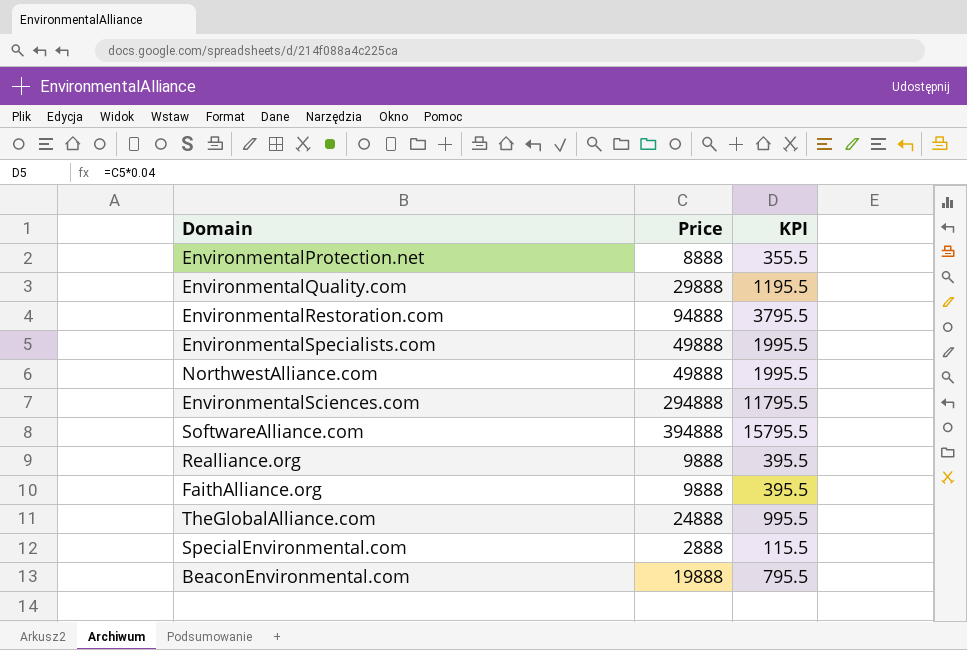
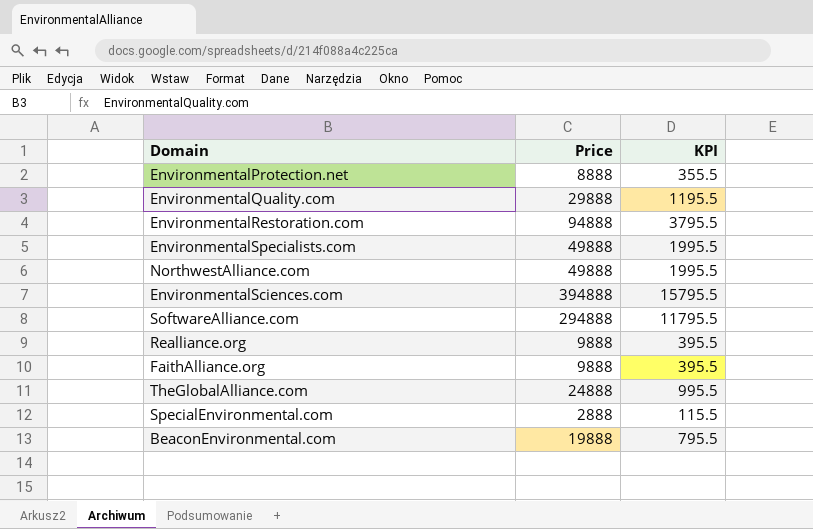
EnvironmentalSciences.com | Price: 294888 -> 394888
EnvironmentalSciences.com | KPI: 11795.5 -> 15795.5
SoftwareAlliance.com | Price: 394888 -> 294888
SoftwareAlliance.com | KPI: 15795.5 -> 11795.5

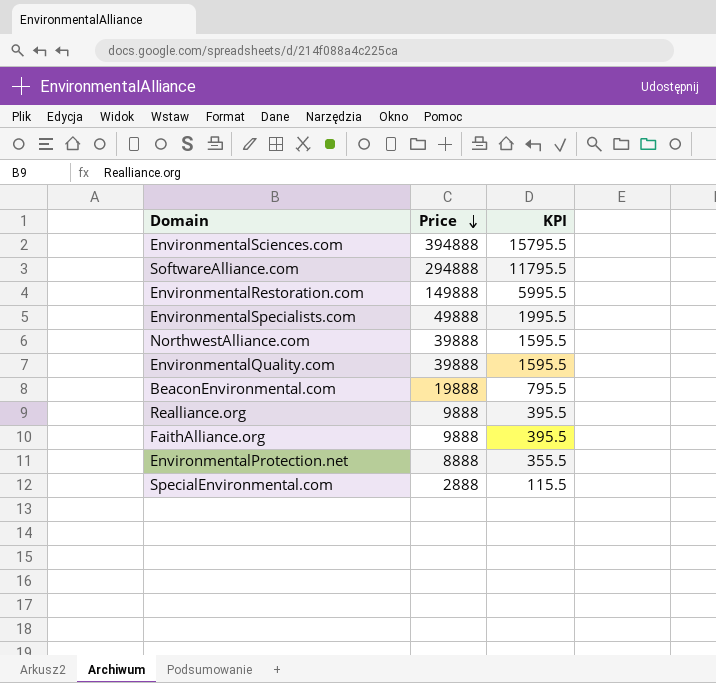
row order: none -> Price descending
row TheGlobalAlliance.com: 24888 | 995.5 -> none
EnvironmentalRestoration.com | Price: 94888 -> 149888
EnvironmentalRestoration.com | KPI: 3795.5 -> 5995.5
NorthwestAlliance.com | Price: 49888 -> 39888
NorthwestAlliance.com | KPI: 1995.5 -> 1595.5
EnvironmentalQuality.com | Price: 29888 -> 39888
EnvironmentalQuality.com | KPI: 1195.5 -> 1595.5

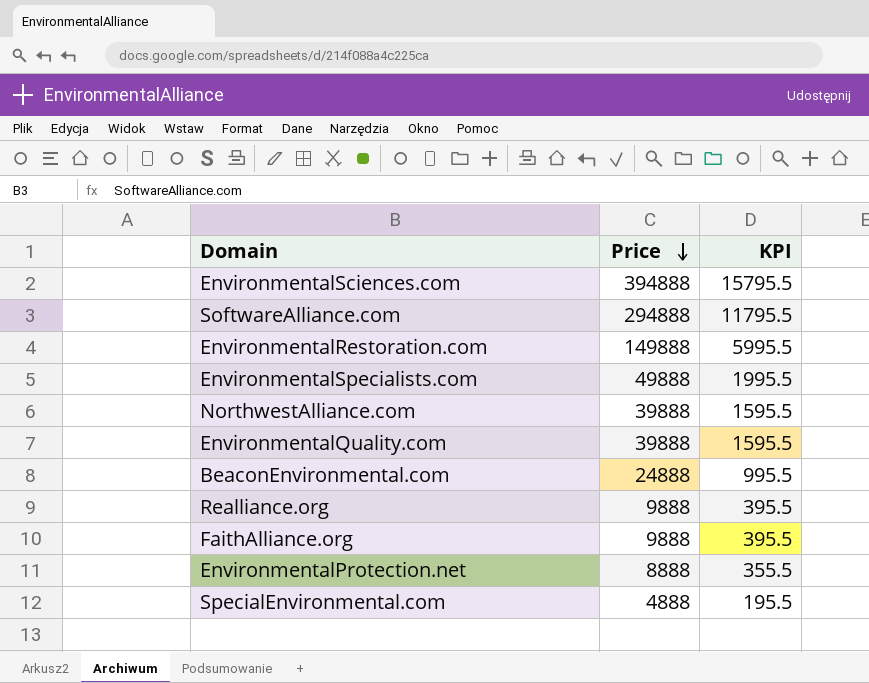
BeaconEnvironmental.com | Price: 19888 -> 24888
BeaconEnvironmental.com | KPI: 795.5 -> 995.5
SpecialEnvironmental.com | Price: 2888 -> 4888
SpecialEnvironmental.com | KPI: 115.5 -> 195.5

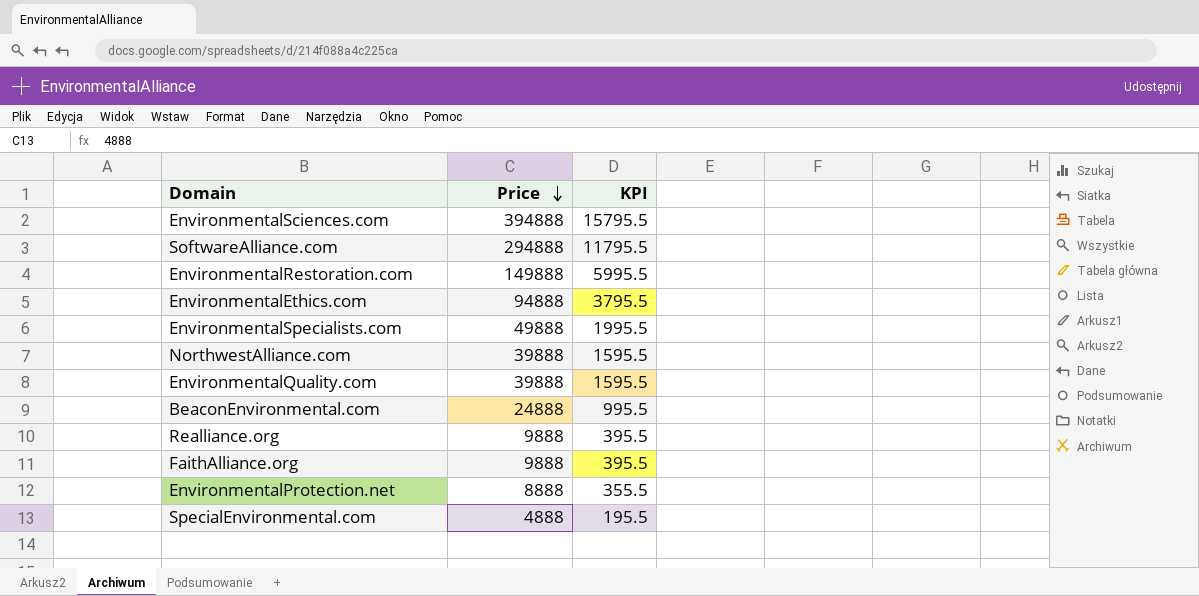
row EnvironmentalEthics.com: none -> 94888 | 3795.5

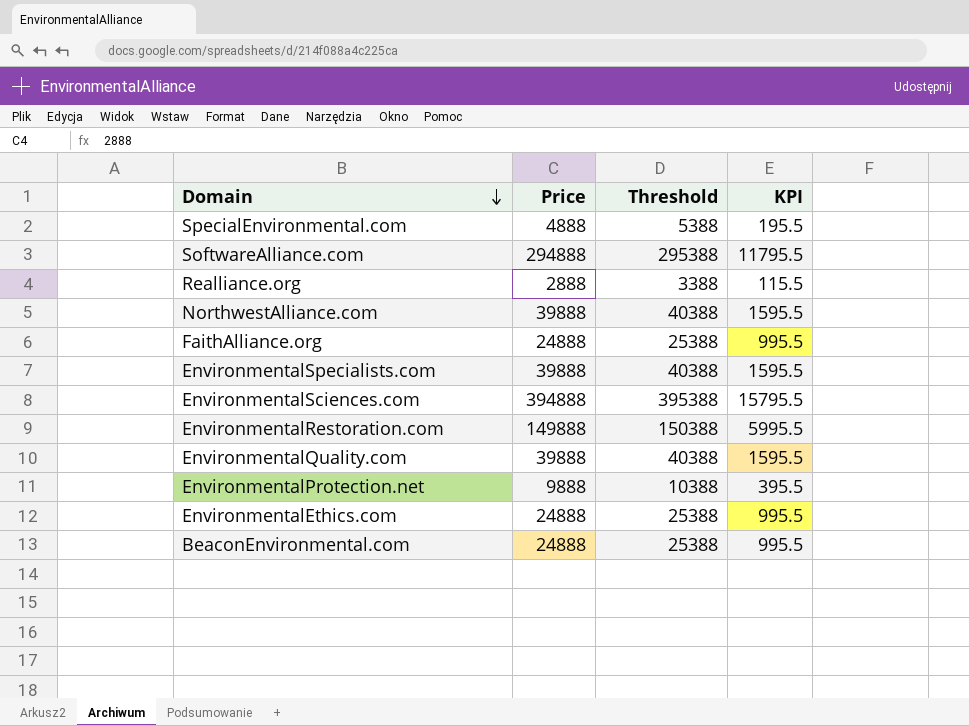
row order: Price descending -> Domain descending
column Threshold | formula: none -> [Price] + 500
Realliance.org | Price: 9888 -> 2888
Realliance.org | KPI: 395.5 -> 115.5
FaithAlliance.org | Price: 9888 -> 24888
FaithAlliance.org | KPI: 395.5 -> 995.5
EnvironmentalSpecialists.com | Price: 49888 -> 39888
EnvironmentalSpecialists.com | KPI: 1995.5 -> 1595.5
EnvironmentalProtection.net | Price: 8888 -> 9888
EnvironmentalProtection.net | KPI: 355.5 -> 395.5
EnvironmentalEthics.com | Price: 94888 -> 24888
EnvironmentalEthics.com | KPI: 3795.5 -> 995.5

